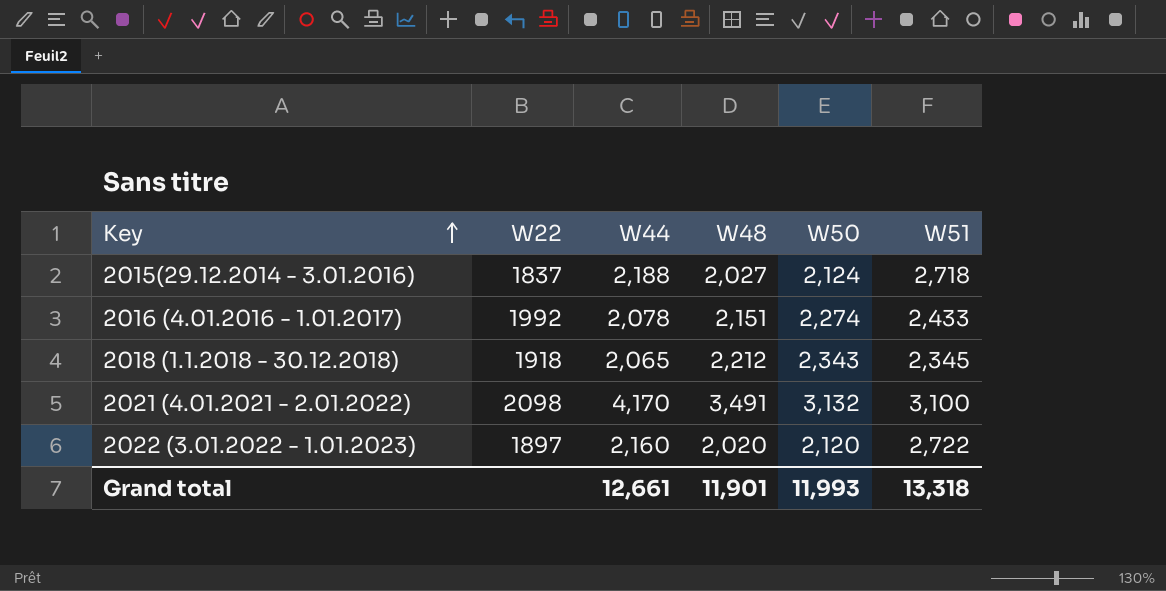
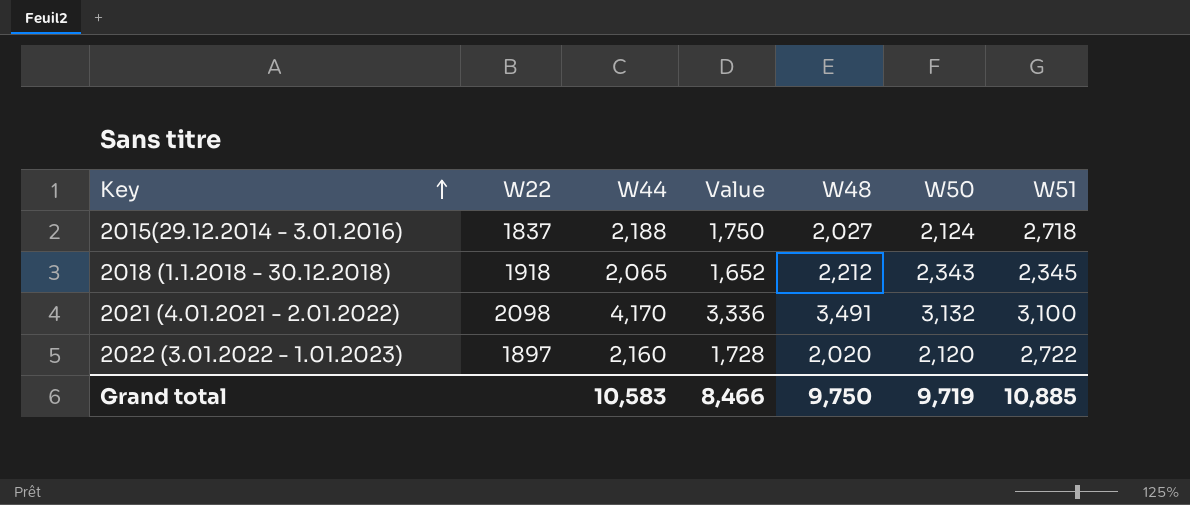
column Value | formula: none -> [W44] * 0.8
row 2016 (4.01.2016 - 1.01.2017): 1992 | 2,078 | 2,151 | 2,274 | 2,433 -> none
Grand total | W44: 12,661 -> 10,583
Grand total | W48: 11,901 -> 9,750
Grand total | W50: 11,993 -> 9,719
Grand total | W51: 13,318 -> 10,885

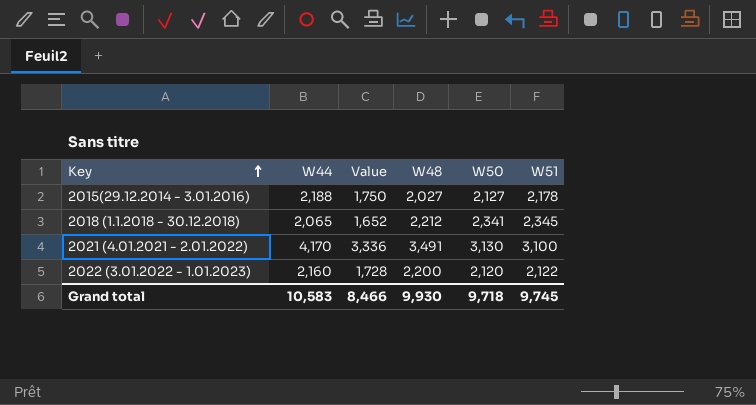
column W22 | position: 2 -> none
2015(29.12.2014 - 3.01.2016) | W50: 2,124 -> 2,127
2015(29.12.2014 - 3.01.2016) | W51: 2,718 -> 2,178
2018 (1.1.2018 - 30.12.2018) | W50: 2,343 -> 2,341
2021 (4.01.2021 - 2.01.2022) | W50: 3,132 -> 3,130
2022 (3.01.2022 - 1.01.2023) | W48: 2,020 -> 2,200
2022 (3.01.2022 - 1.01.2023) | W51: 2,722 -> 2,122
Grand total | W48: 9,750 -> 9,930
Grand total | W50: 9,719 -> 9,718
Grand total | W51: 10,885 -> 9,745

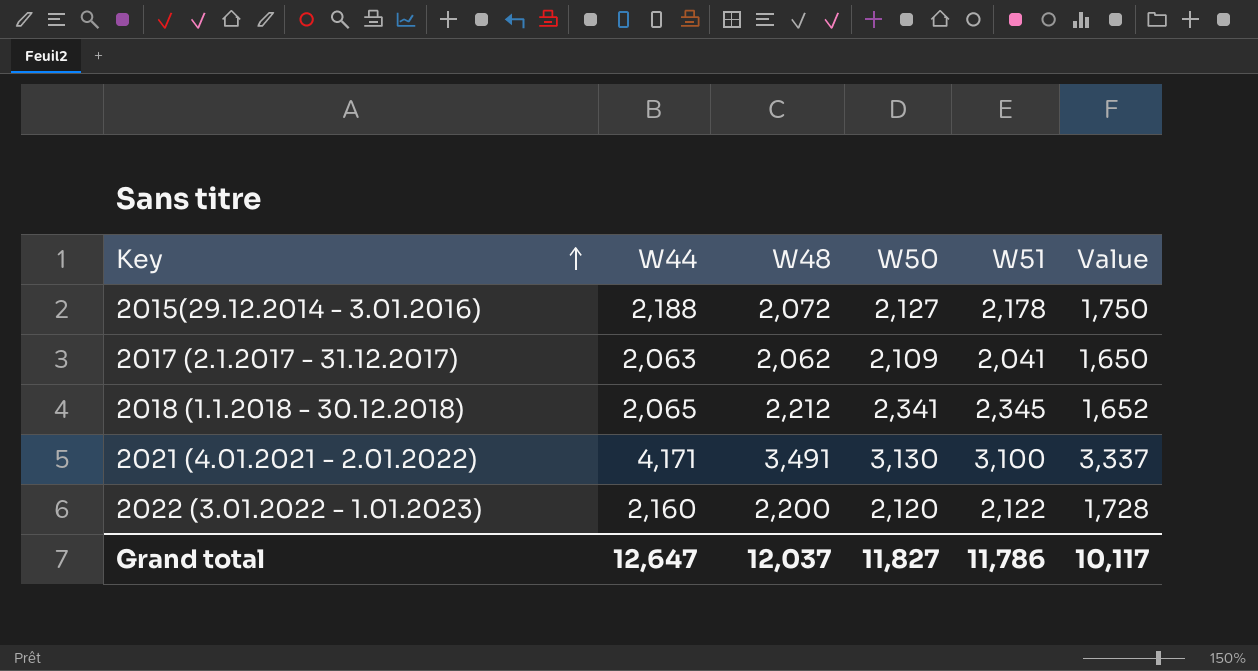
column Value | position: 3 -> 6
2015(29.12.2014 - 3.01.2016) | W48: 2,027 -> 2,072
row 2017 (2.1.2017 - 31.12.2017): none -> 2,063 | 2,062 | 2,109 | 2,041 | 1,650
2021 (4.01.2021 - 2.01.2022) | W44: 4,170 -> 4,171
2021 (4.01.2021 - 2.01.2022) | Value: 3,336 -> 3,337
Grand total | W44: 10,583 -> 12,647
Grand total | W48: 9,930 -> 12,037
Grand total | W50: 9,718 -> 11,827
Grand total | W51: 9,745 -> 11,786
Grand total | Value: 8,466 -> 10,117

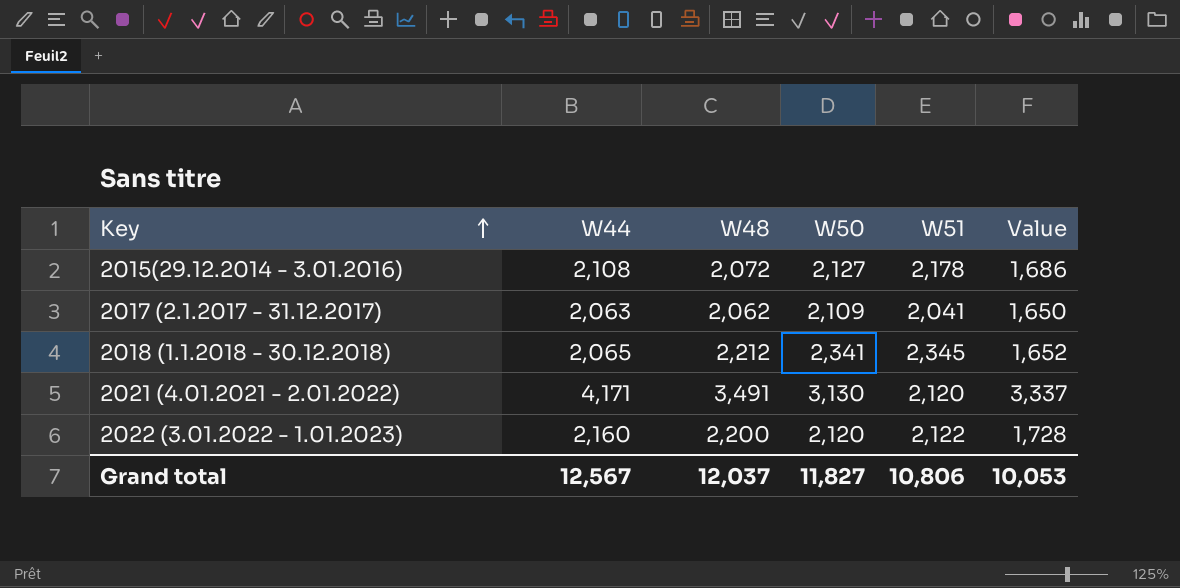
2015(29.12.2014 - 3.01.2016) | W44: 2,188 -> 2,108
2015(29.12.2014 - 3.01.2016) | Value: 1,750 -> 1,686
2021 (4.01.2021 - 2.01.2022) | W51: 3,100 -> 2,120
Grand total | W44: 12,647 -> 12,567
Grand total | W51: 11,786 -> 10,806
Grand total | Value: 10,117 -> 10,053

